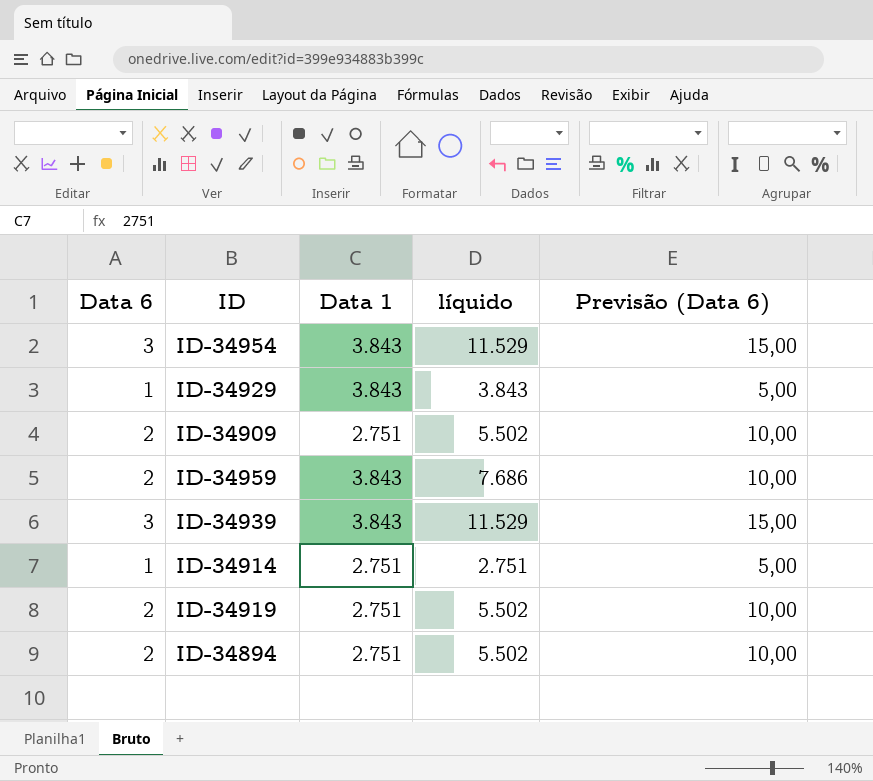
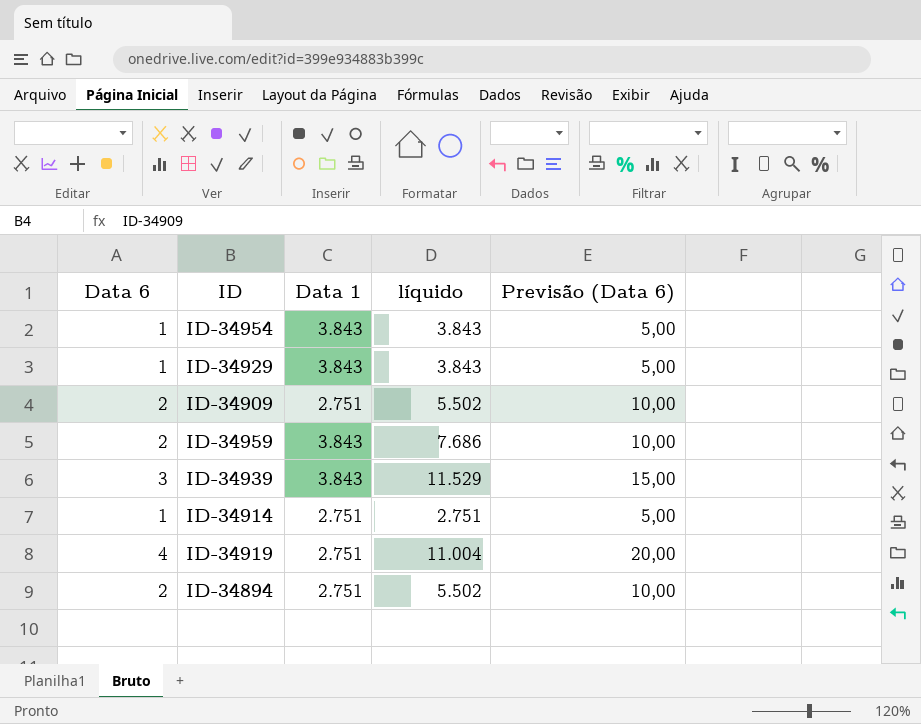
ID-34954 | Data 6: 3 -> 1
ID-34954 | líquido: 11.529 -> 3.843
ID-34954 | Previsão (Data 6): 15,00 -> 5,00
ID-34919 | Data 6: 2 -> 4
ID-34919 | líquido: 5.502 -> 11.004
ID-34919 | Previsão (Data 6): 10,00 -> 20,00

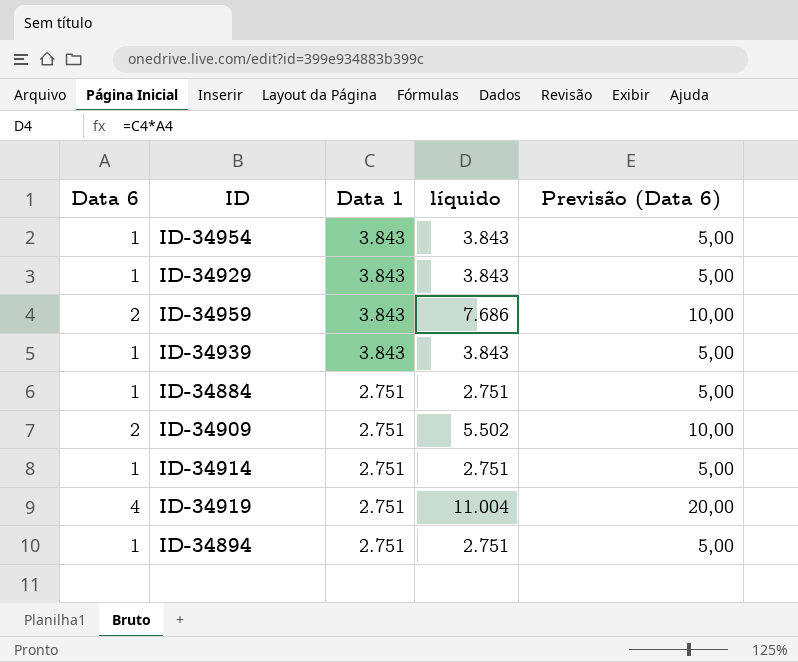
row order: none -> Data 1 descending
ID-34939 | Data 6: 3 -> 1
ID-34939 | líquido: 11.529 -> 3.843
ID-34939 | Previsão (Data 6): 15,00 -> 5,00
row ID-34884: none -> 1 | 2.751 | 2.751 | 5,00
ID-34894 | Data 6: 2 -> 1
ID-34894 | líquido: 5.502 -> 2.751
ID-34894 | Previsão (Data 6): 10,00 -> 5,00

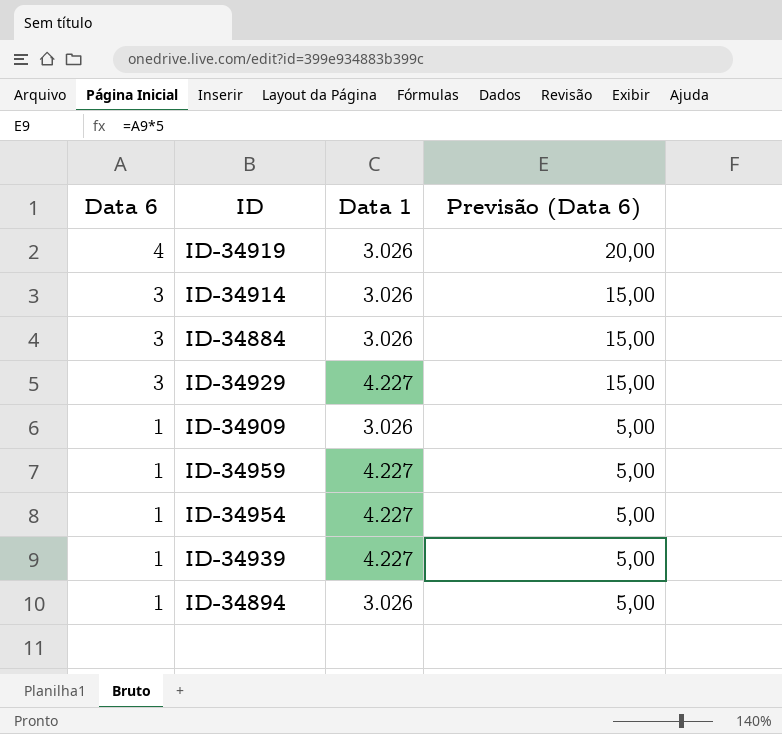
row order: Data 1 descending -> Data 6 descending
column líquido | formula: [Data 6] * [Data 1] -> none
ID-34919 | Data 1: 2.751 -> 3.026
ID-34914 | Data 6: 1 -> 3
ID-34914 | Data 1: 2.751 -> 3.026
ID-34914 | Previsão (Data 6): 5,00 -> 15,00
ID-34884 | Data 6: 1 -> 3
ID-34884 | Data 1: 2.751 -> 3.026
ID-34884 | Previsão (Data 6): 5,00 -> 15,00
ID-34929 | Data 6: 1 -> 3
ID-34929 | Data 1: 3.843 -> 4.227
ID-34929 | Previsão (Data 6): 5,00 -> 15,00
ID-34909 | Data 6: 2 -> 1
ID-34909 | Data 1: 2.751 -> 3.026
ID-34909 | Previsão (Data 6): 10,00 -> 5,00
ID-34959 | Data 6: 2 -> 1
ID-34959 | Data 1: 3.843 -> 4.227
ID-34959 | Previsão (Data 6): 10,00 -> 5,00
ID-34954 | Data 1: 3.843 -> 4.227
ID-34939 | Data 1: 3.843 -> 4.227
ID-34894 | Data 1: 2.751 -> 3.026

